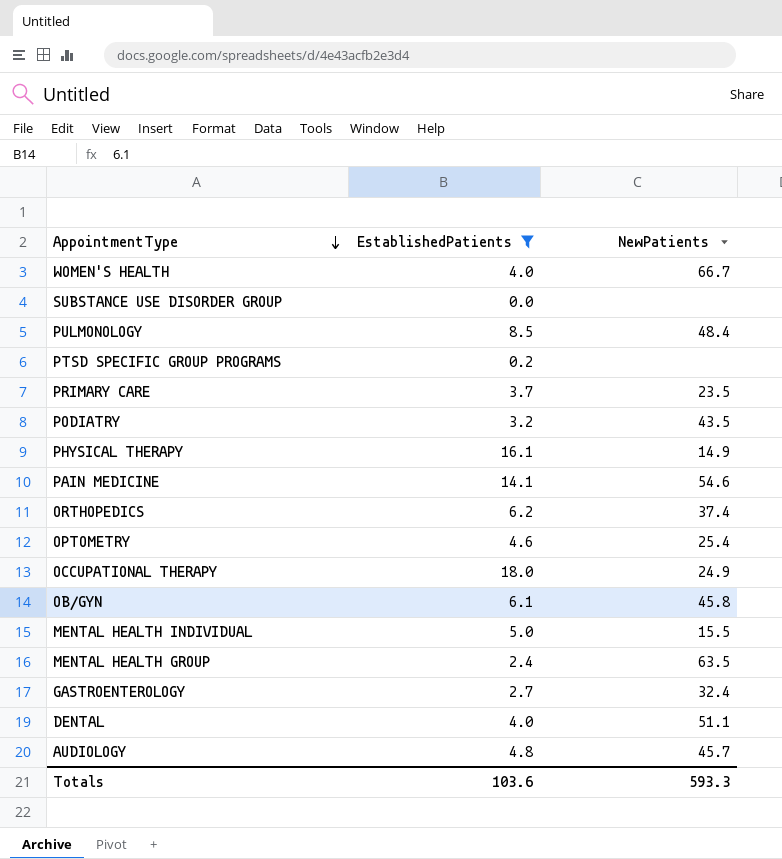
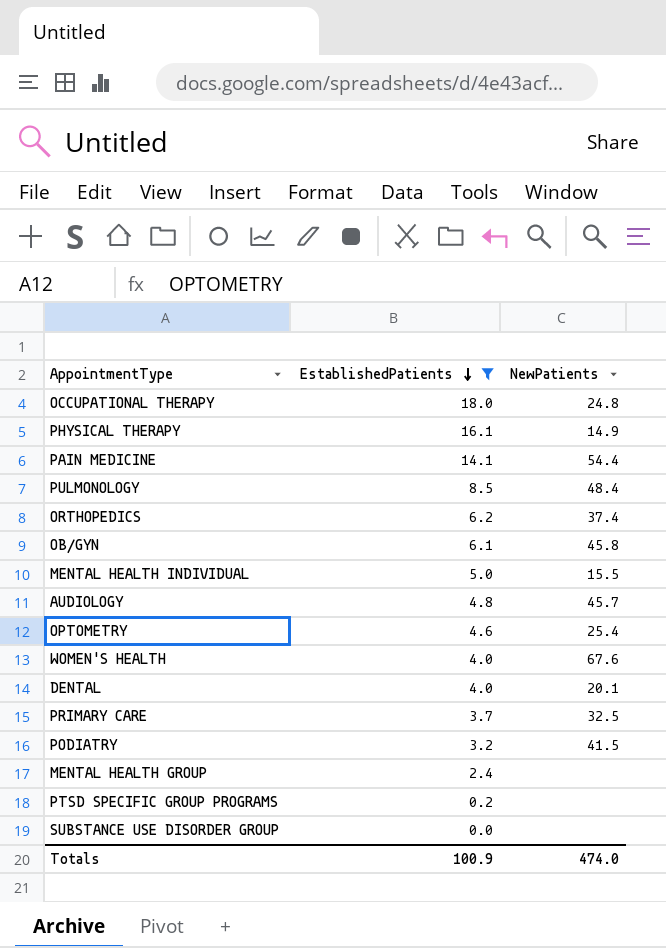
row order: AppointmentType descending -> EstablishedPatients descending
row GASTROENTEROLOGY: 2.7 | 32.4 -> none
OCCUPATIONAL THERAPY | NewPatients: 24.9 -> 24.8
PAIN MEDICINE | NewPatients: 54.6 -> 54.4
WOMEN'S HEALTH | NewPatients: 66.7 -> 67.6
DENTAL | NewPatients: 51.1 -> 20.1
PRIMARY CARE | NewPatients: 23.5 -> 32.5
PODIATRY | NewPatients: 43.5 -> 41.5
MENTAL HEALTH GROUP | NewPatients: 63.5 -> none
Totals | EstablishedPatients: 103.6 -> 100.9
Totals | NewPatients: 593.3 -> 474.0

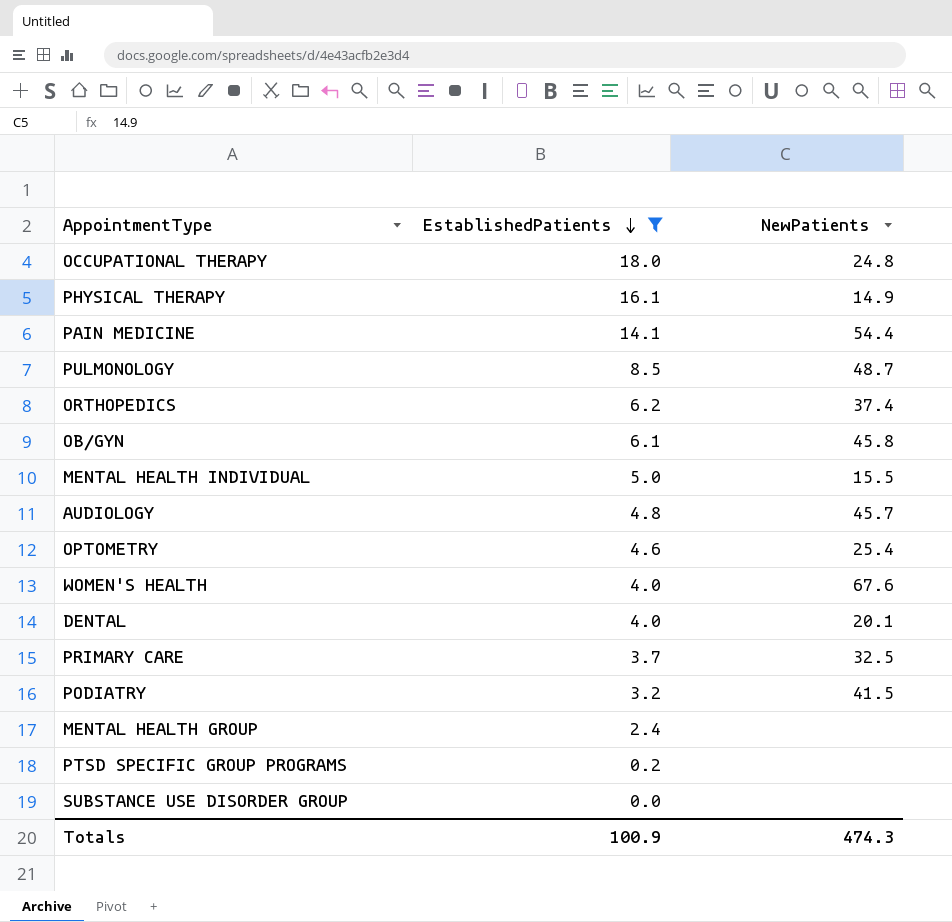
PULMONOLOGY | NewPatients: 48.4 -> 48.7
Totals | NewPatients: 474.0 -> 474.3

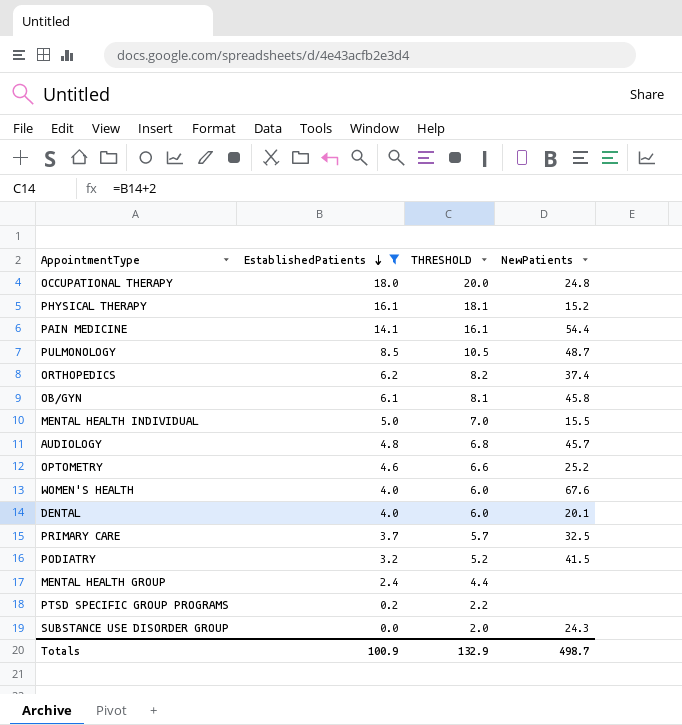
column THRESHOLD | formula: none -> [EstablishedPatients] + 2
PHYSICAL THERAPY | NewPatients: 14.9 -> 15.2
OPTOMETRY | NewPatients: 25.4 -> 25.2
SUBSTANCE USE DISORDER GROUP | NewPatients: none -> 24.3
Totals | NewPatients: 474.3 -> 498.7

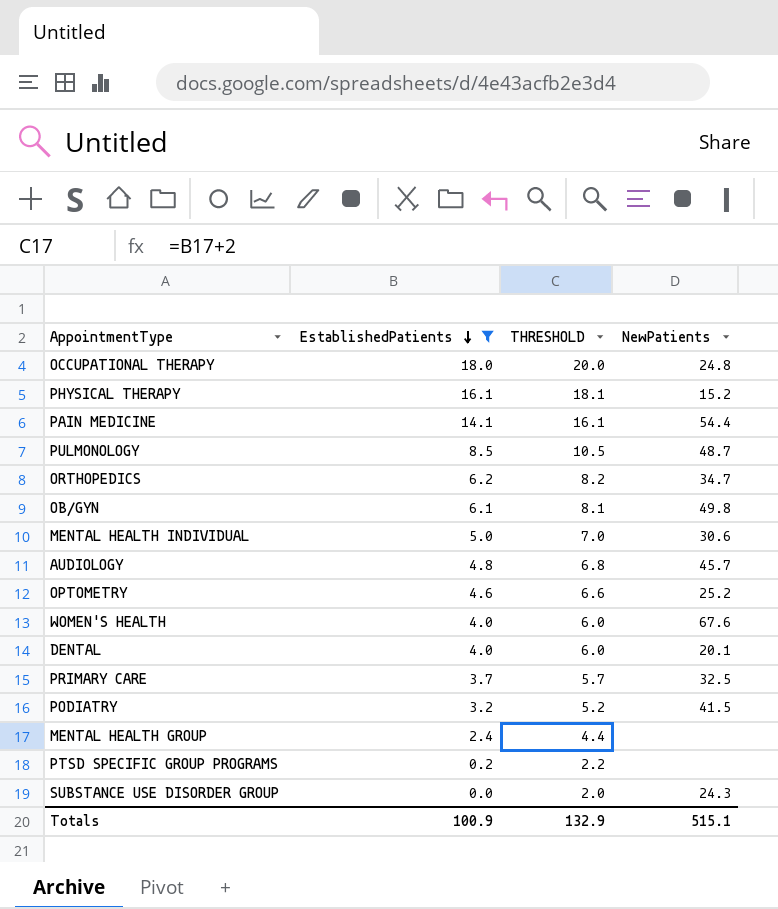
ORTHOPEDICS | NewPatients: 37.4 -> 34.7
OB/GYN | NewPatients: 45.8 -> 49.8
MENTAL HEALTH INDIVIDUAL | NewPatients: 15.5 -> 30.6
Totals | NewPatients: 498.7 -> 515.1

